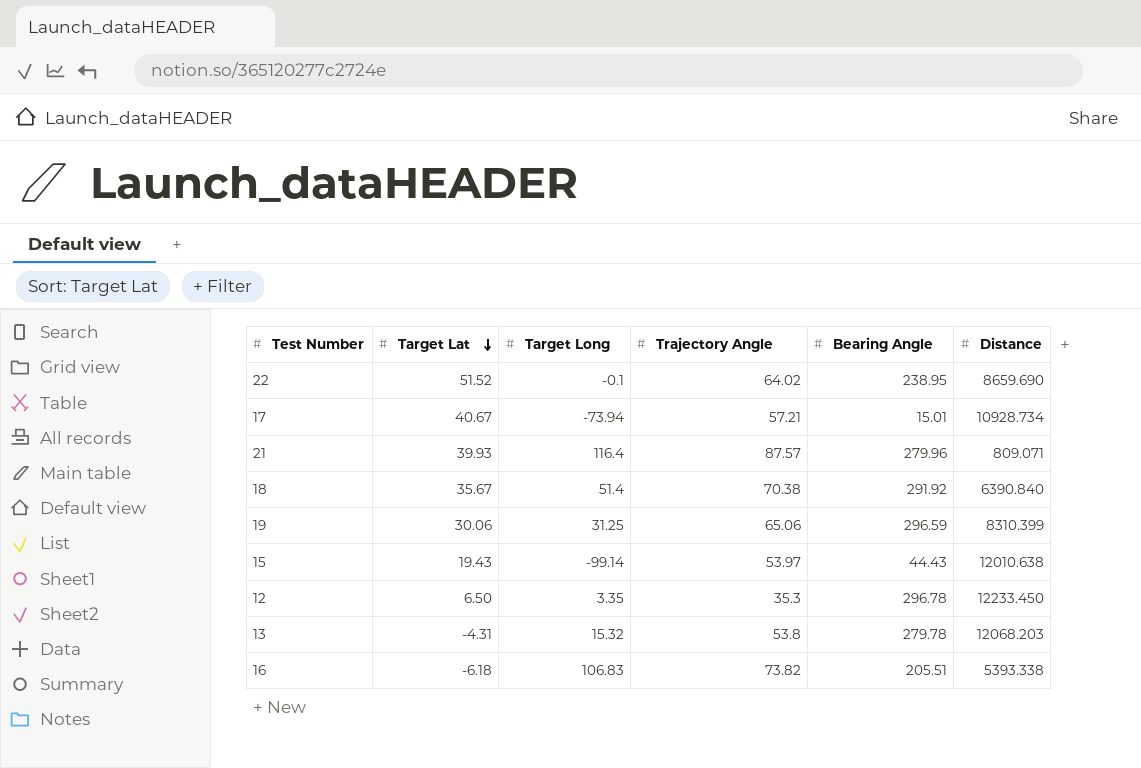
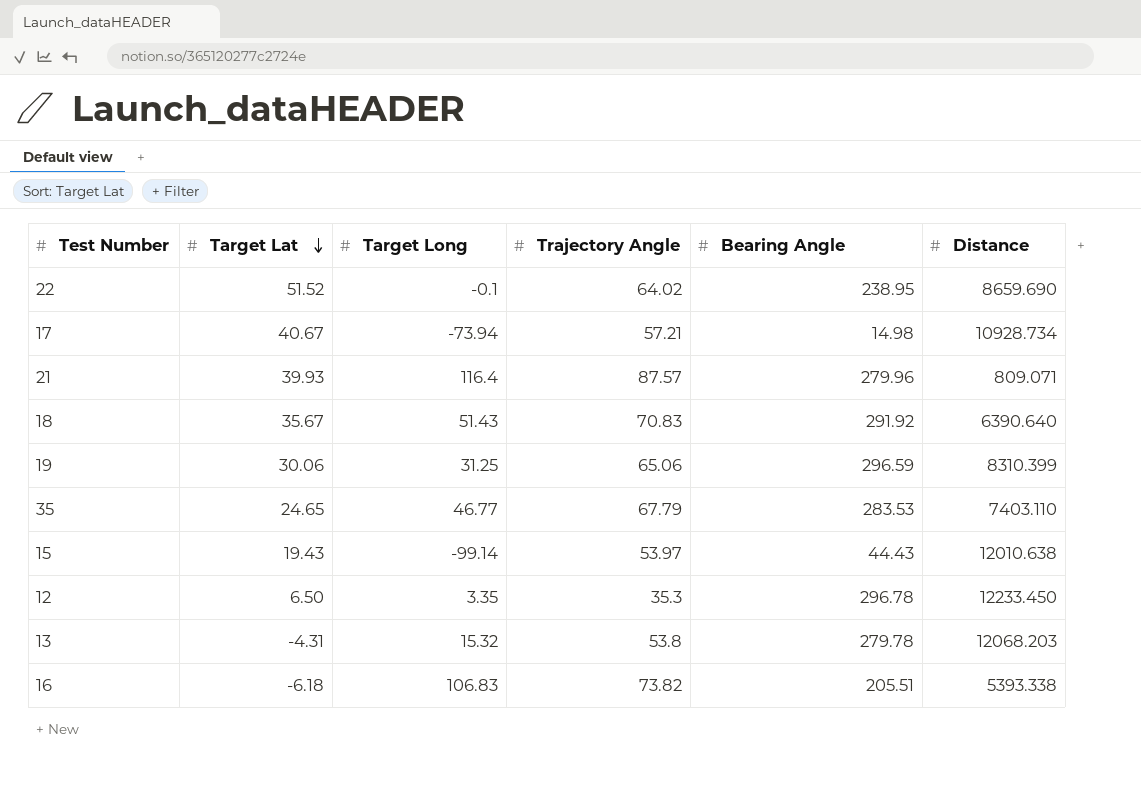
17 | Bearing Angle: 15.01 -> 14.98
18 | Target Long: 51.4 -> 51.43
18 | Trajectory Angle: 70.38 -> 70.83
18 | Distance: 6390.840 -> 6390.640
row 35: none -> 24.65 | 46.77 | 67.79 | 283.53 | 7403.110

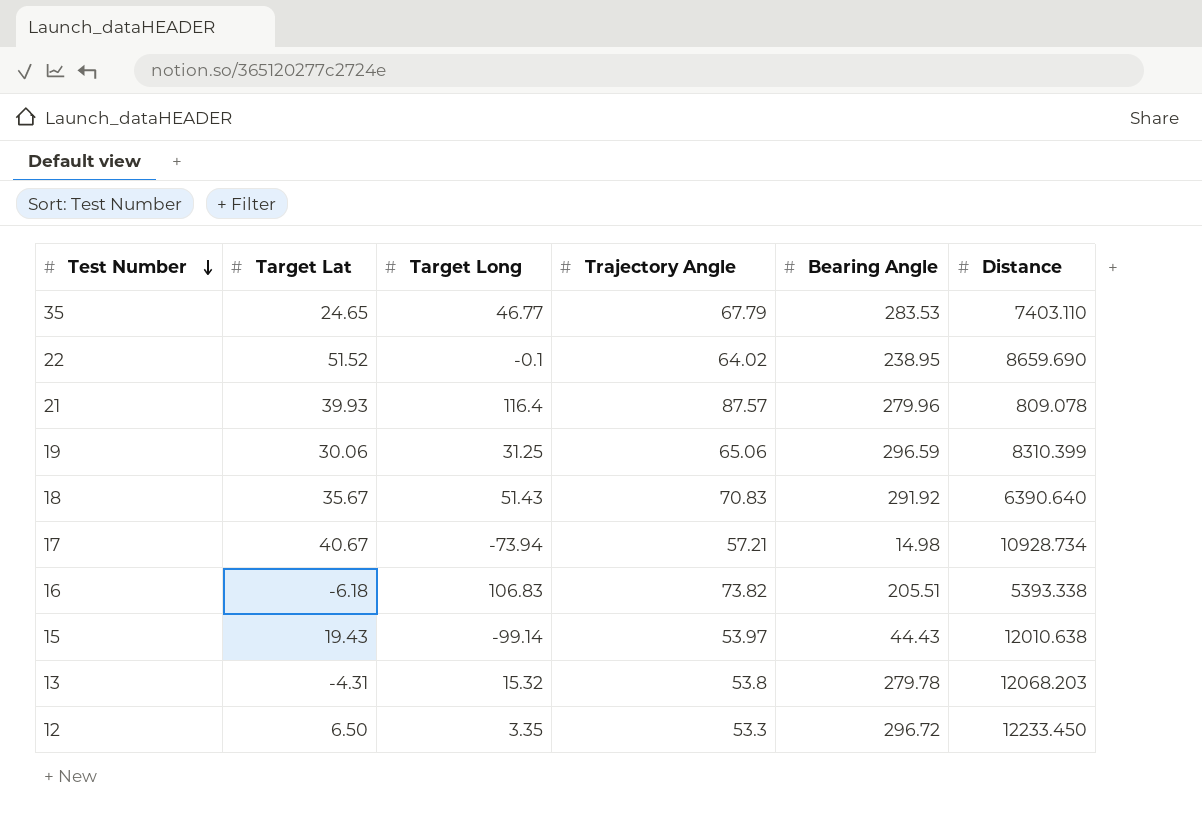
row order: Target Lat descending -> Test Number descending
21 | Distance: 809.071 -> 809.078
12 | Trajectory Angle: 35.3 -> 53.3
12 | Bearing Angle: 296.78 -> 296.72

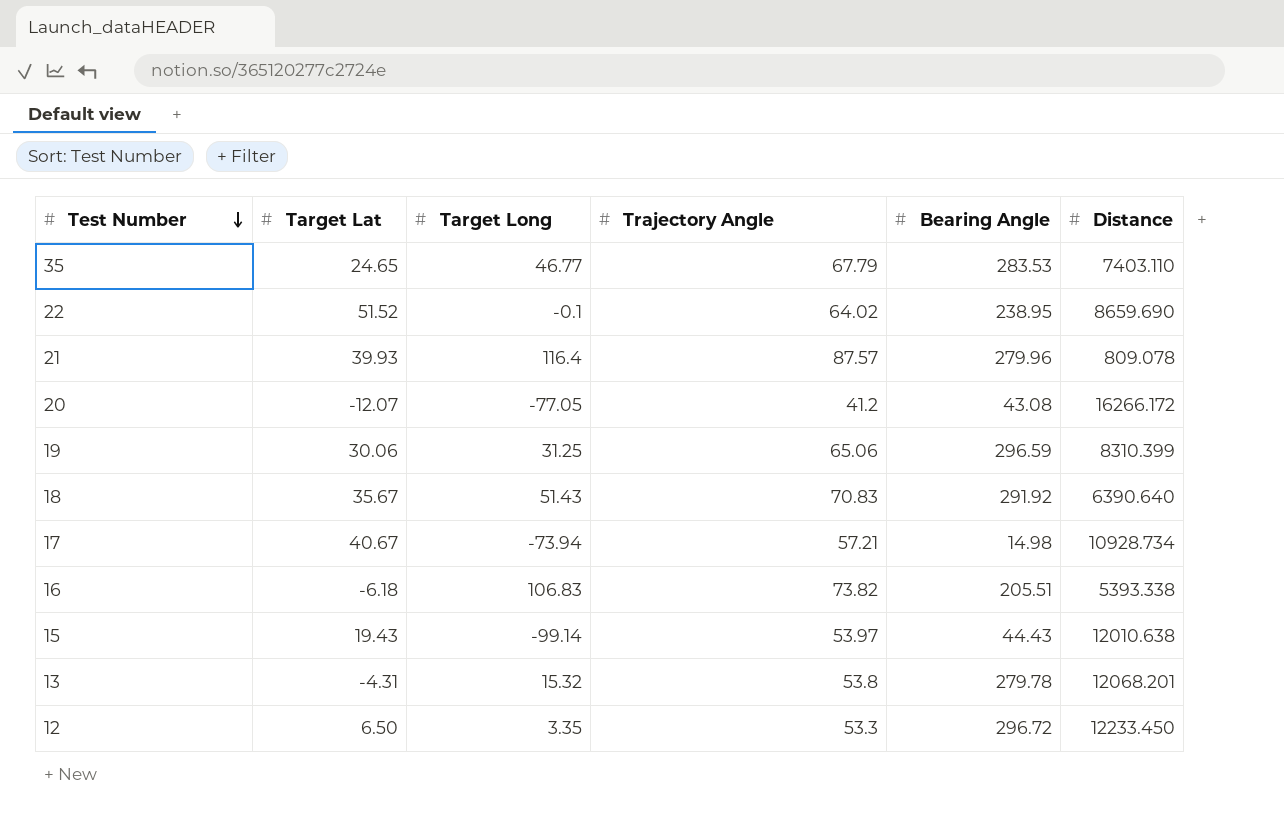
row 20: none -> -12.07 | -77.05 | 41.2 | 43.08 | 16266.172
13 | Distance: 12068.203 -> 12068.201

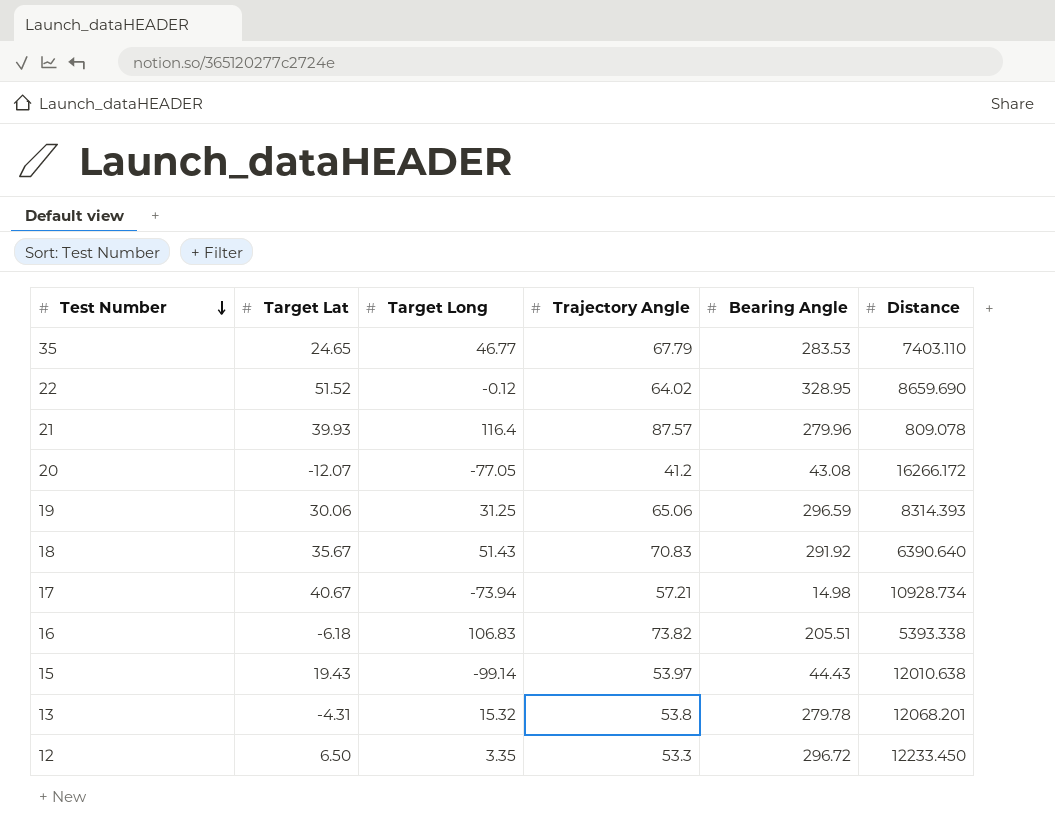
22 | Target Long: -0.1 -> -0.12
22 | Bearing Angle: 238.95 -> 328.95
19 | Distance: 8310.399 -> 8314.393

